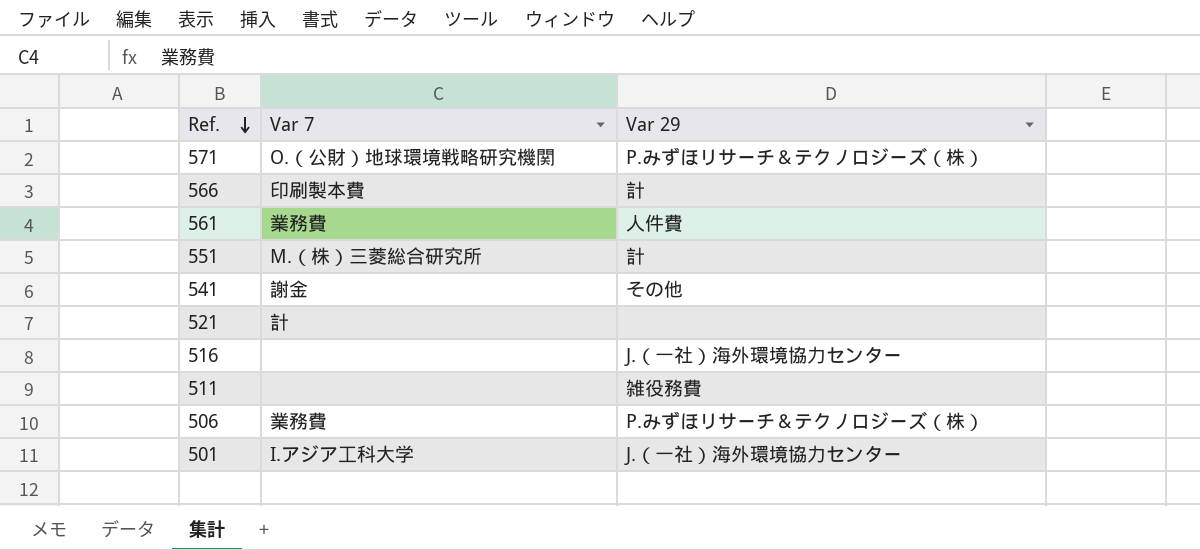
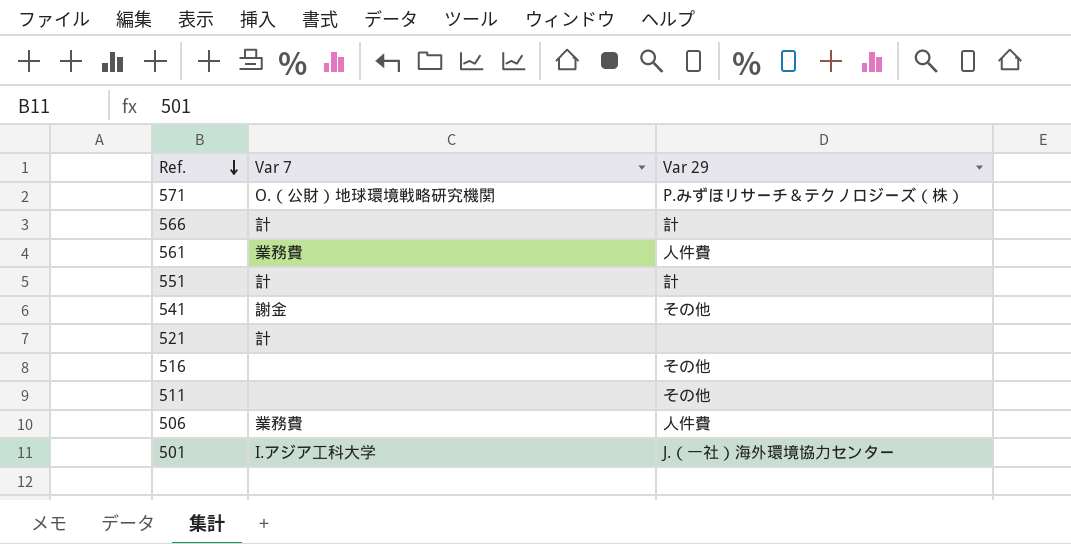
566 | Var 7: 印刷製本費 -> 計
551 | Var 7: M.（株）三菱総合研究所 -> 計
516 | Var 29: J.（一社）海外環境協力センター -> その他
511 | Var 29: 雑役務費 -> その他
506 | Var 29: P.みずほリサーチ＆テクノロジーズ（株） -> 人件費

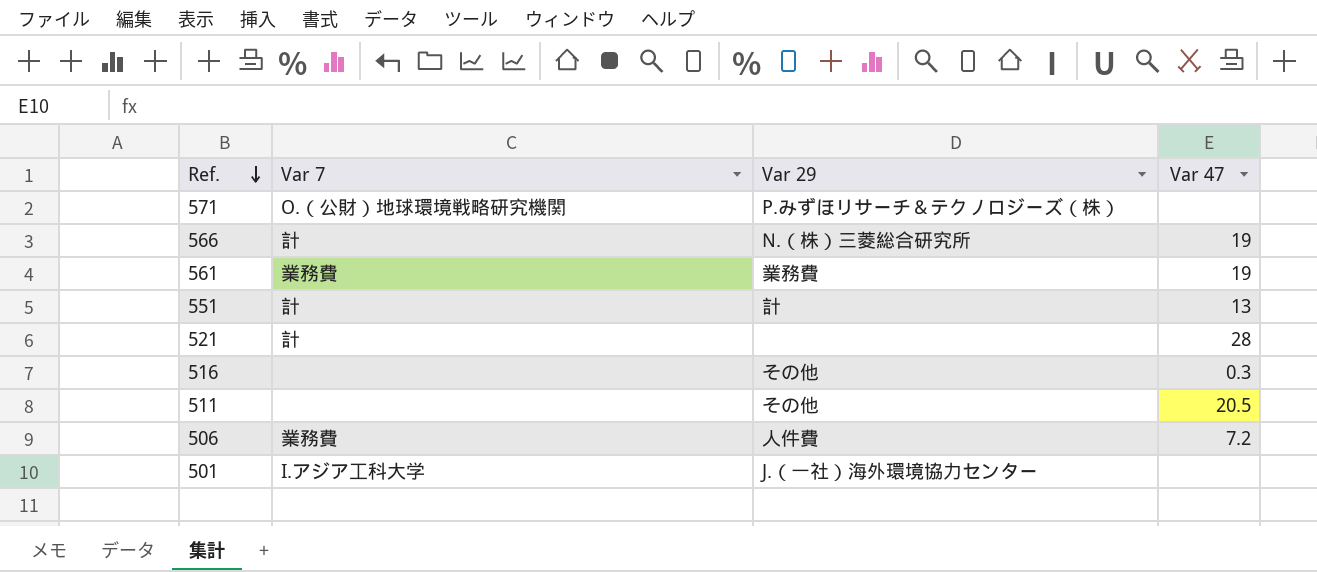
column Var 47 | position: none -> 4
row 541: 謝金 | その他 -> none
566 | Var 29: 計 -> N.（株）三菱総合研究所
561 | Var 29: 人件費 -> 業務費

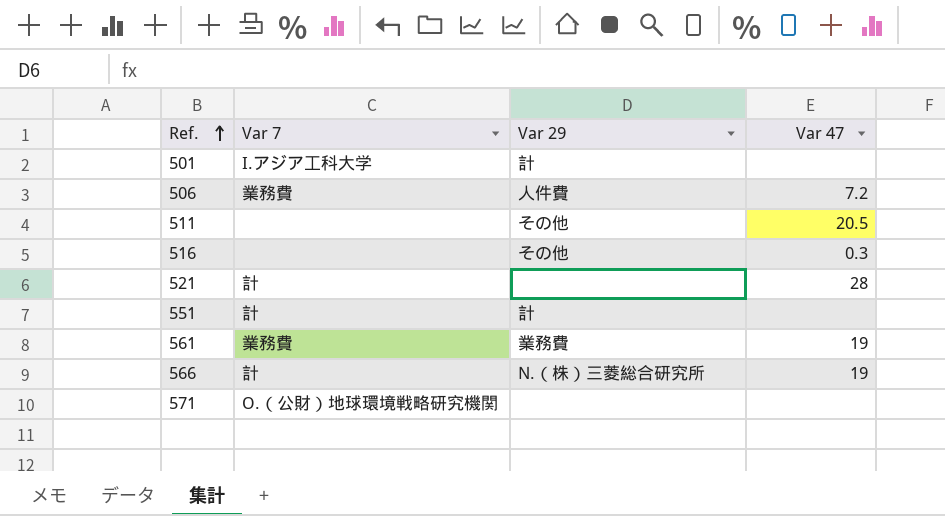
row order: Ref. descending -> Ref. ascending
501 | Var 29: J.（一社）海外環境協力センター -> 計
551 | Var 47: 13 -> none
571 | Var 29: P.みずほリサーチ＆テクノロジーズ（株） -> none

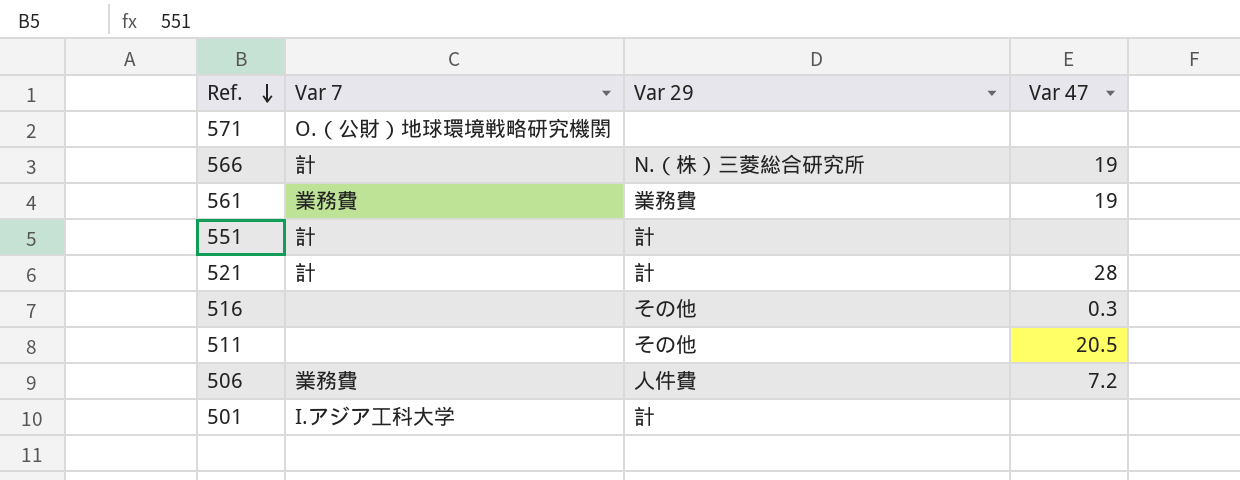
row order: Ref. ascending -> Ref. descending
521 | Var 29: none -> 計

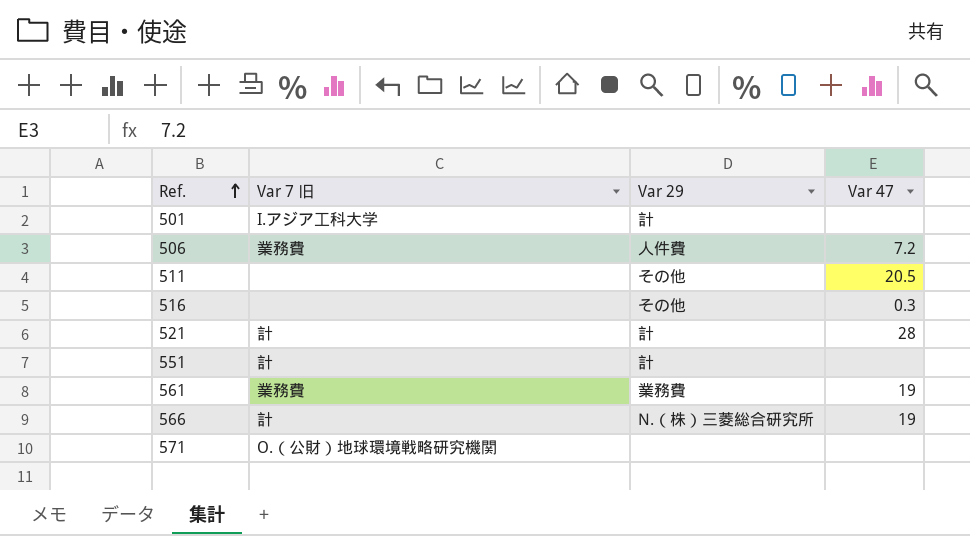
row order: Ref. descending -> Ref. ascending
column name: Var 7 -> Var 7 旧

